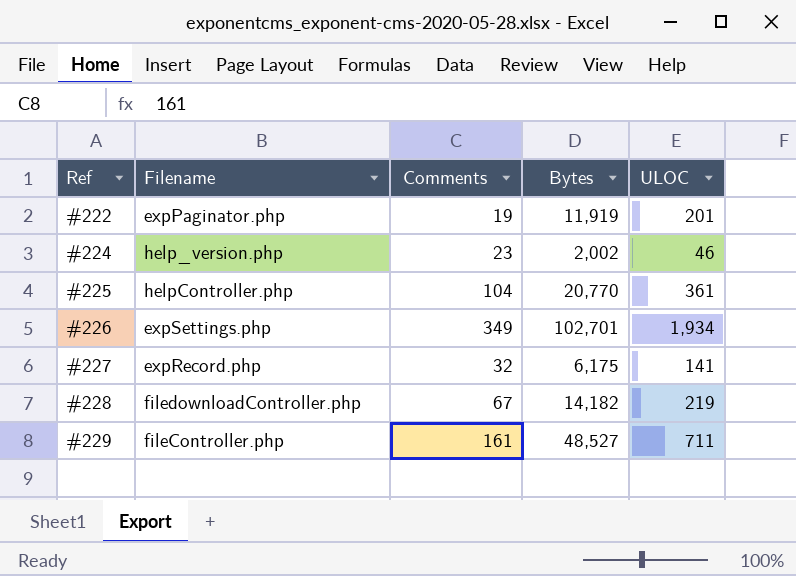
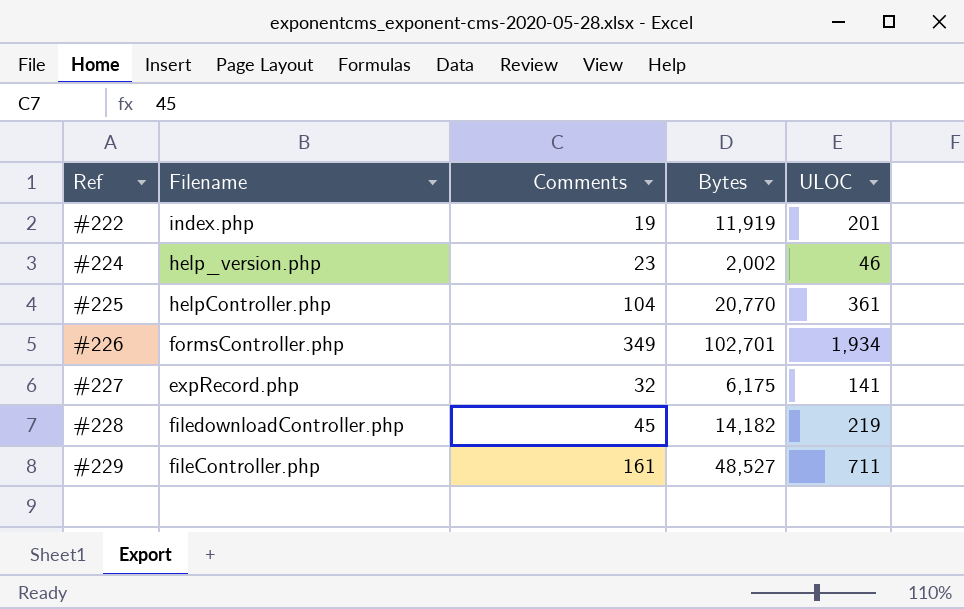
#222 | Filename: expPaginator.php -> index.php
#226 | Filename: expSettings.php -> formsController.php
#228 | Comments: 67 -> 45

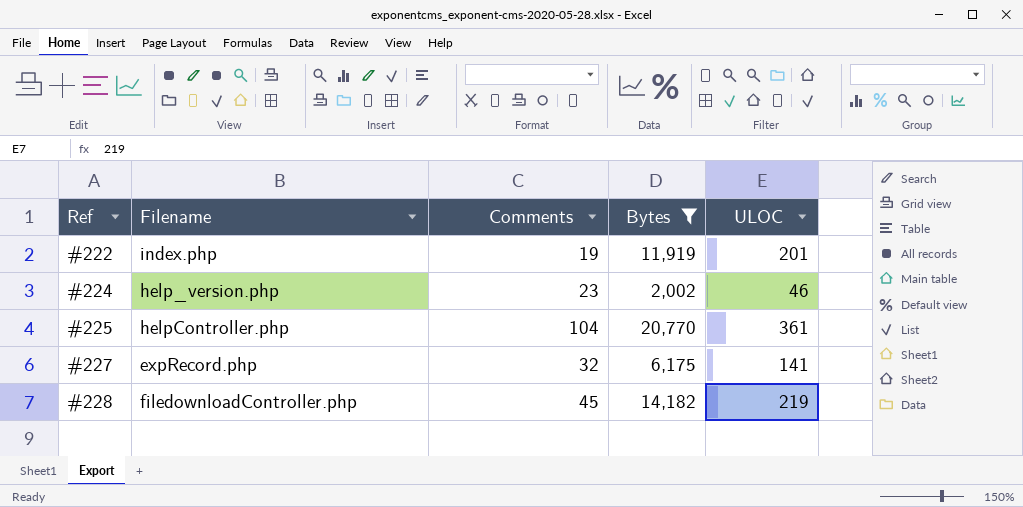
filter: none -> Bytes <= 20,770

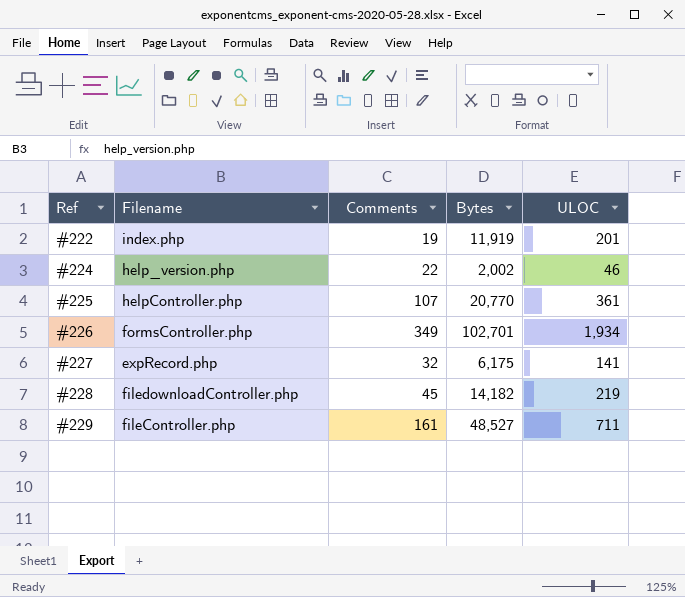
filter: Bytes <= 20,770 -> none
#224 | Comments: 23 -> 22
#225 | Comments: 104 -> 107

